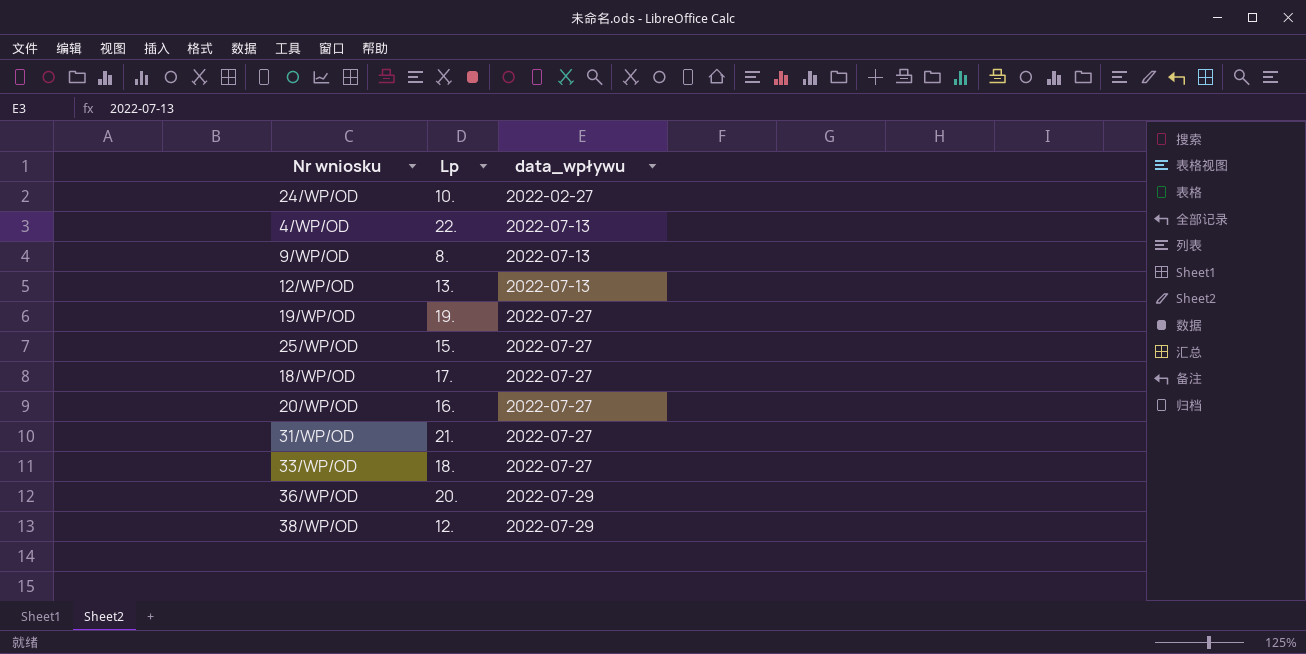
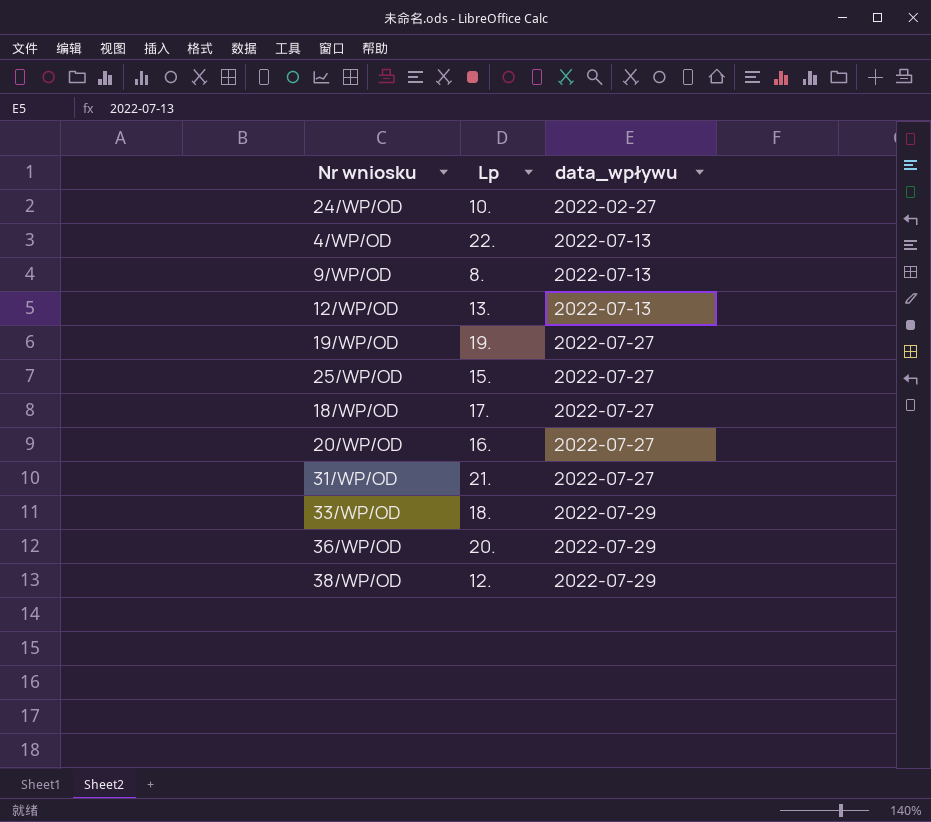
33/WP/OD | data_wpływu: 2022-07-27 -> 2022-07-29

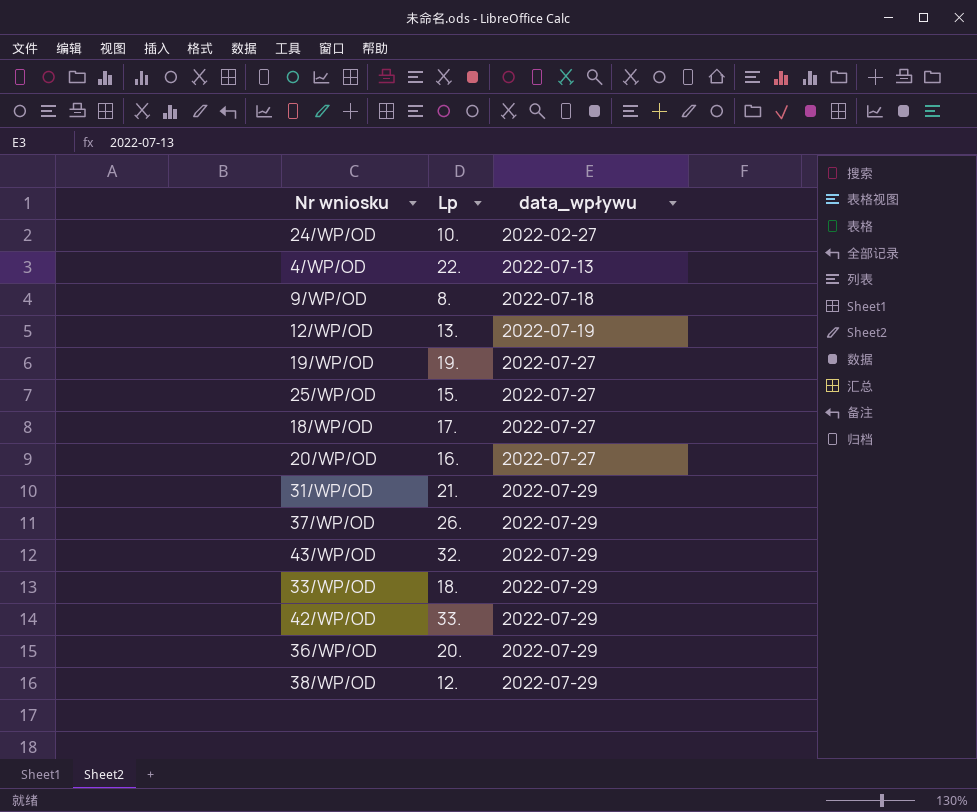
9/WP/OD | data_wpływu: 2022-07-13 -> 2022-07-18
12/WP/OD | data_wpływu: 2022-07-13 -> 2022-07-19
31/WP/OD | data_wpływu: 2022-07-27 -> 2022-07-29
row 37/WP/OD: none -> 26. | 2022-07-29
row 43/WP/OD: none -> 32. | 2022-07-29
row 42/WP/OD: none -> 33. | 2022-07-29

